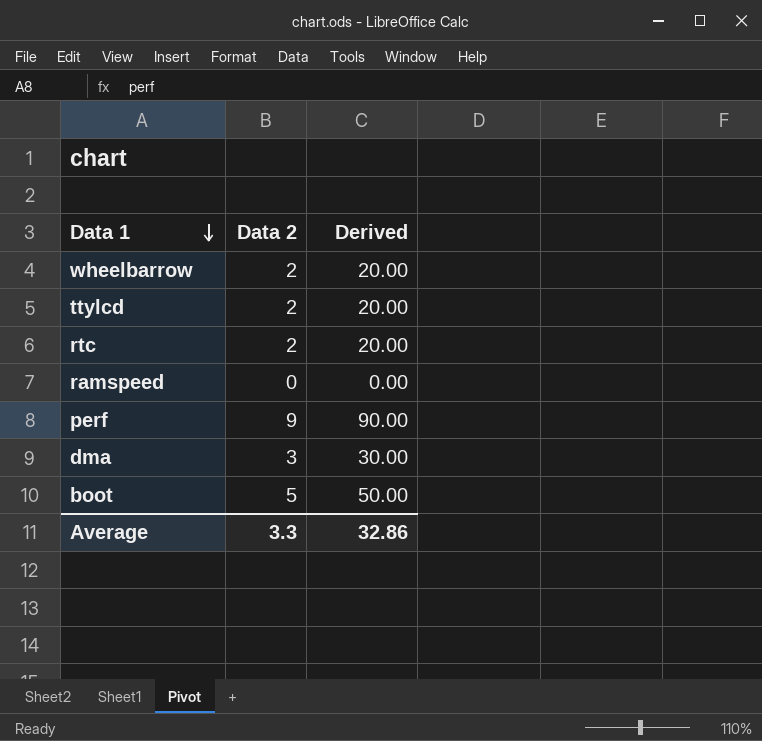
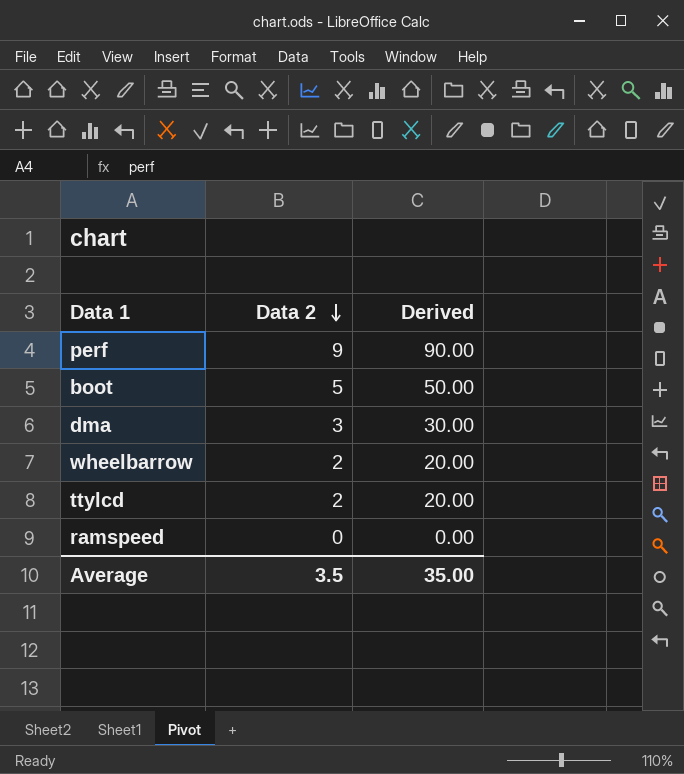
row order: Data 1 descending -> Data 2 descending
row rtc: 2 | 20.00 -> none
Average | Data 2: 3.3 -> 3.5
Average | Derived: 32.86 -> 35.00

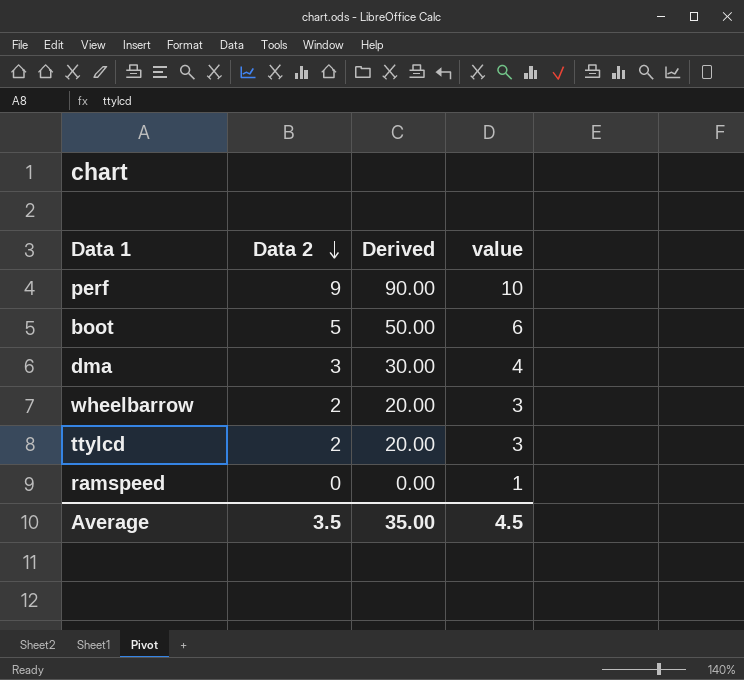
column value | formula: none -> [Data 2] + 1

